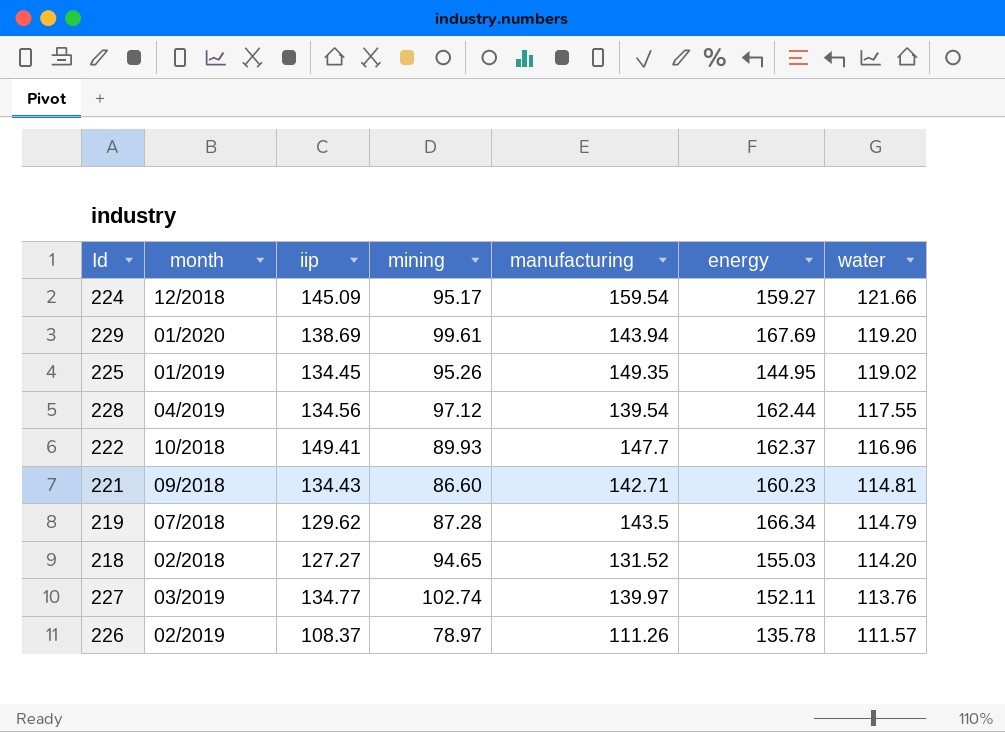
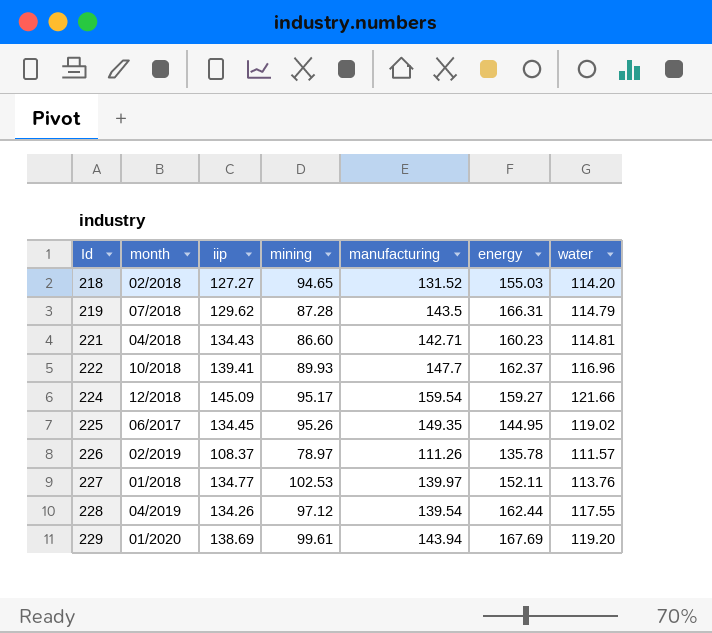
row order: water descending -> Id ascending
219 | energy: 166.34 -> 166.31
221 | month: 09/2018 -> 04/2018
222 | iip: 149.41 -> 139.41
225 | month: 01/2019 -> 06/2017
227 | month: 03/2019 -> 01/2018
227 | mining: 102.74 -> 102.53
228 | iip: 134.56 -> 134.26

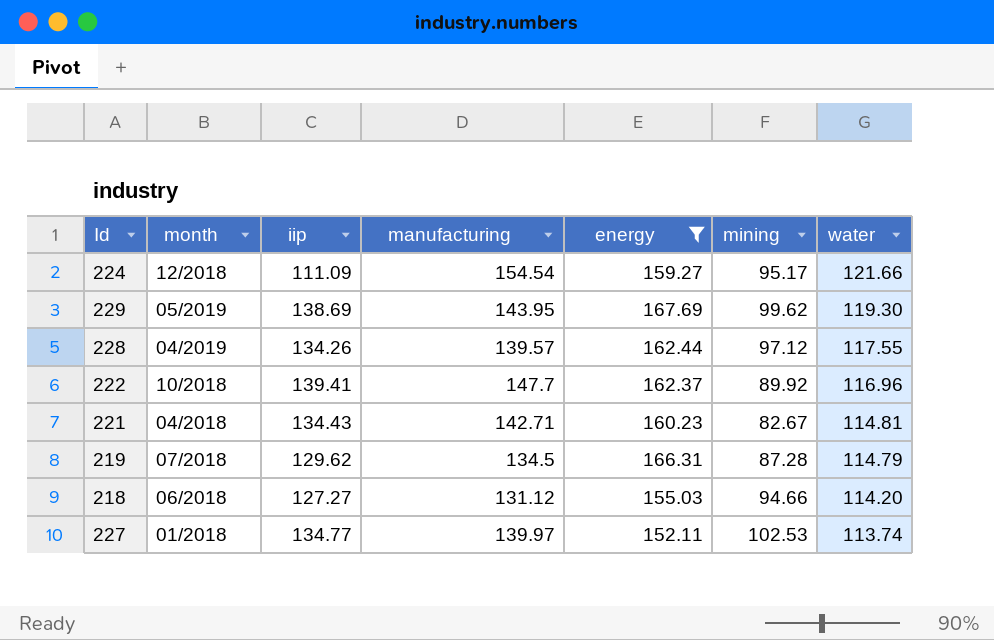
filter: none -> energy >= 152.11
row order: Id ascending -> water descending
column mining | position: 4 -> 6
224 | iip: 145.09 -> 111.09
224 | manufacturing: 159.54 -> 154.54
229 | month: 01/2020 -> 05/2019
229 | manufacturing: 143.94 -> 143.95
229 | mining: 99.61 -> 99.62
229 | water: 119.20 -> 119.30
228 | manufacturing: 139.54 -> 139.57
222 | mining: 89.93 -> 89.92
221 | mining: 86.60 -> 82.67
219 | manufacturing: 143.5 -> 134.5
218 | month: 02/2018 -> 06/2018
218 | manufacturing: 131.52 -> 131.12
218 | mining: 94.65 -> 94.66
227 | water: 113.76 -> 113.74

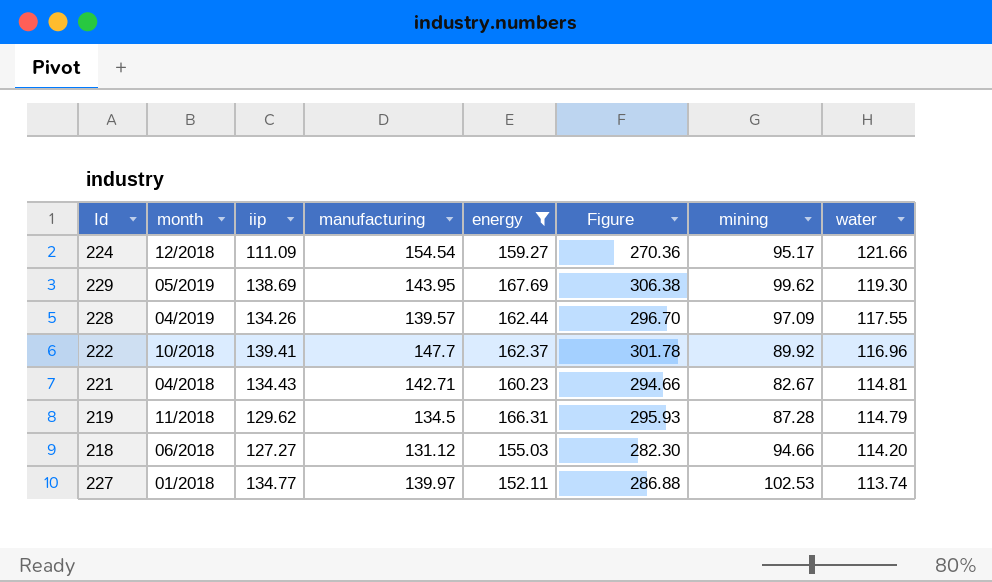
column Figure | formula: none -> [iip] + [energy]
228 | mining: 97.12 -> 97.09
219 | month: 07/2018 -> 11/2018

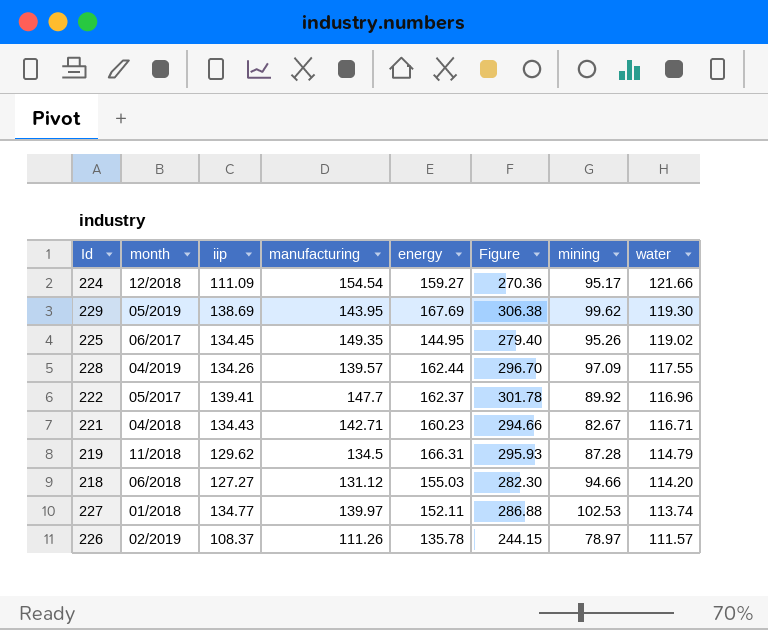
filter: energy >= 152.11 -> none
222 | month: 10/2018 -> 05/2017
221 | water: 114.81 -> 116.71

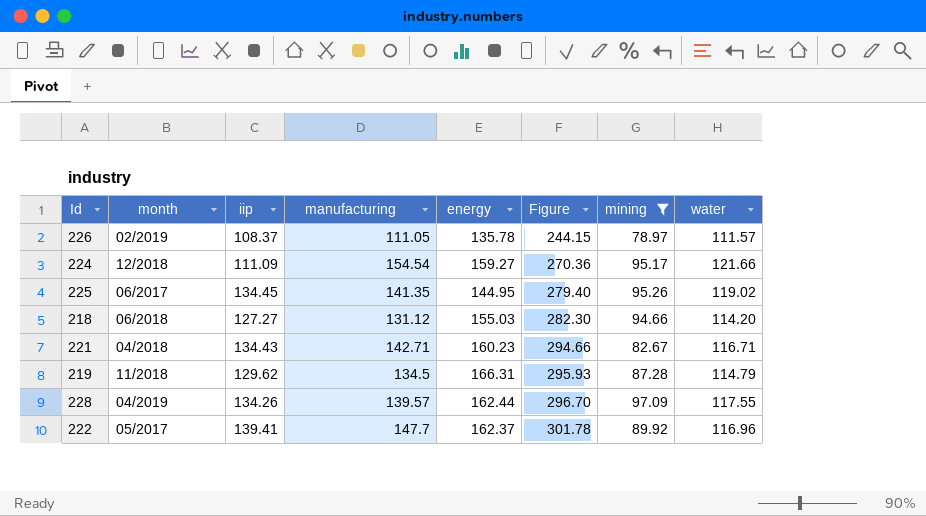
filter: none -> mining <= 97.09
row order: water descending -> Figure ascending
226 | manufacturing: 111.26 -> 111.05
225 | manufacturing: 149.35 -> 141.35

